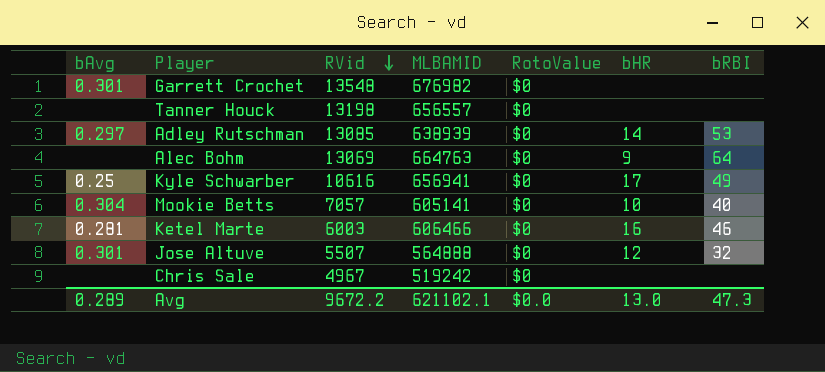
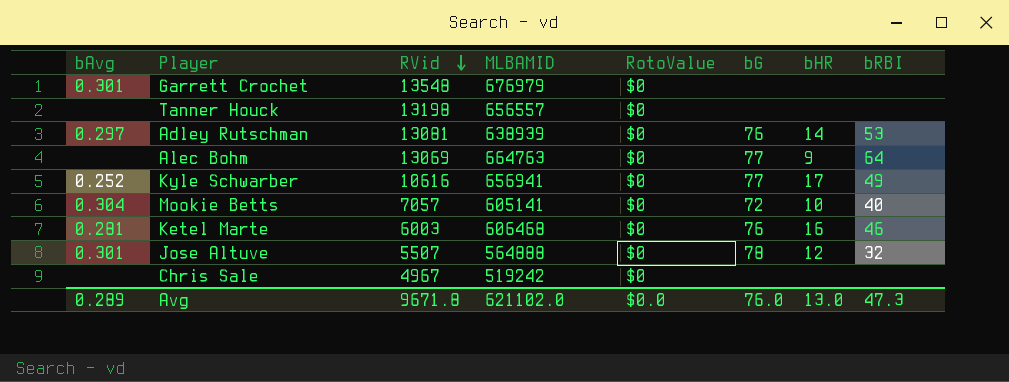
column bG | position: none -> 6
Garrett Crochet | MLBAMID: 676982 -> 676979
Adley Rutschman | RVid: 13085 -> 13081
Kyle Schwarber | bAvg: 0.25 -> 0.252
Ketel Marte | MLBAMID: 606466 -> 606468
Avg | RVid: 9672.2 -> 9671.8
Avg | MLBAMID: 621102.1 -> 621102.0

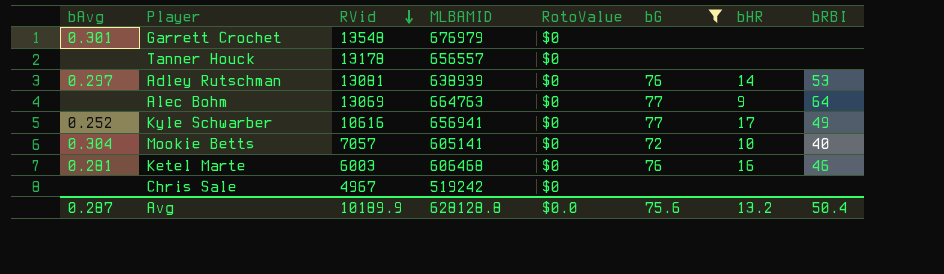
filter: none -> bG != 78
Tanner Houck | RVid: 13198 -> 13178
Avg | bAvg: 0.289 -> 0.287
Avg | RVid: 9671.8 -> 10189.9
Avg | MLBAMID: 621102.0 -> 628128.8
Avg | bG: 76.0 -> 75.6
Avg | bHR: 13.0 -> 13.2
Avg | bRBI: 47.3 -> 50.4

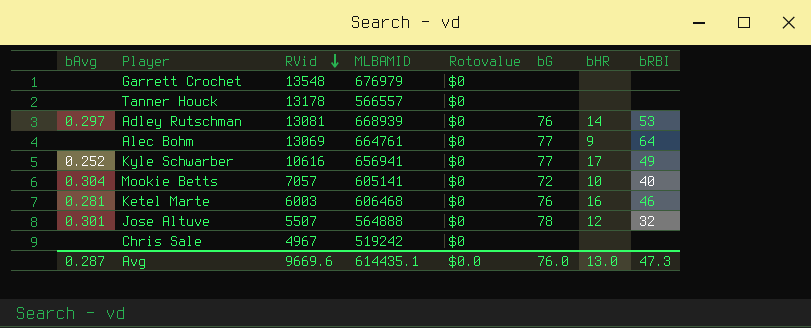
filter: bG != 78 -> none
column name: RotoValue -> Rotovalue
Garrett Crochet | bAvg: 0.301 -> none
Tanner Houck | MLBAMID: 656557 -> 566557
Adley Rutschman | MLBAMID: 638939 -> 668939
Alec Bohm | MLBAMID: 664763 -> 664761
Avg | RVid: 10189.9 -> 9669.6
Avg | MLBAMID: 628128.8 -> 614435.1
Avg | bG: 75.6 -> 76.0
Avg | bHR: 13.2 -> 13.0
Avg | bRBI: 50.4 -> 47.3

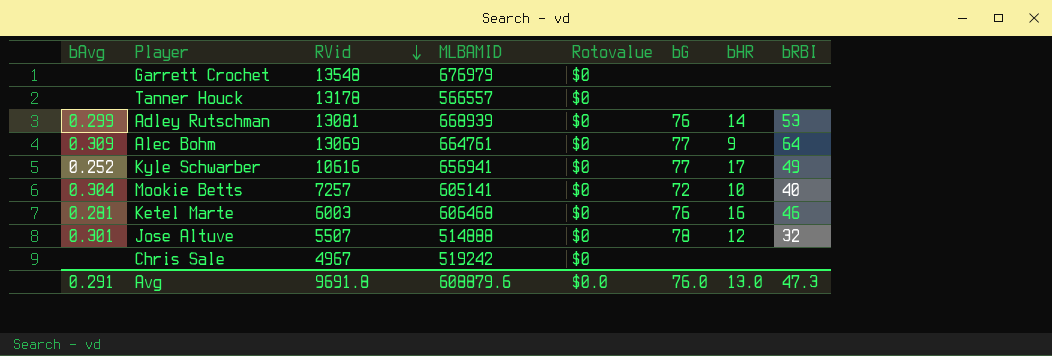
Adley Rutschman | bAvg: 0.297 -> 0.299
Alec Bohm | bAvg: none -> 0.309
Mookie Betts | RVid: 7057 -> 7257
Jose Altuve | MLBAMID: 564888 -> 514888
Avg | bAvg: 0.287 -> 0.291
Avg | RVid: 9669.6 -> 9691.8
Avg | MLBAMID: 614435.1 -> 608879.6

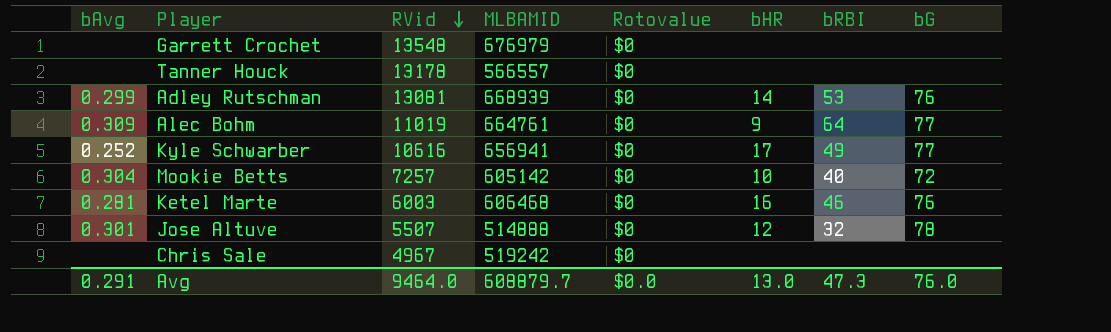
column bG | position: 6 -> 8
Alec Bohm | RVid: 13069 -> 11019
Mookie Betts | MLBAMID: 605141 -> 605142
Avg | RVid: 9691.8 -> 9464.0
Avg | MLBAMID: 608879.6 -> 608879.7

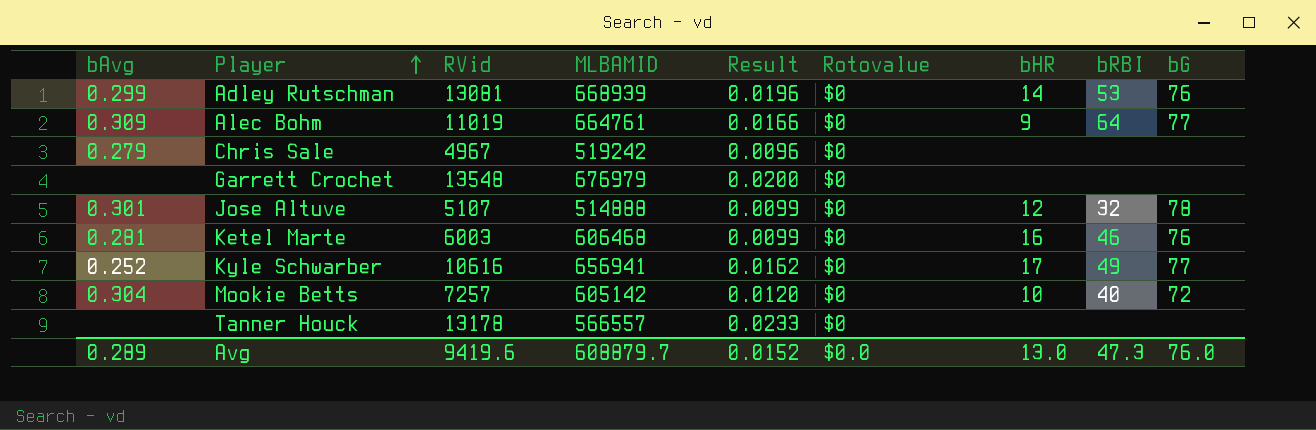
row order: RVid descending -> Player ascending
column Result | formula: none -> [RVid] / [MLBAMID]
Chris Sale | bAvg: none -> 0.279
Jose Altuve | RVid: 5507 -> 5107
Avg | bAvg: 0.291 -> 0.289
Avg | RVid: 9464.0 -> 9419.6

